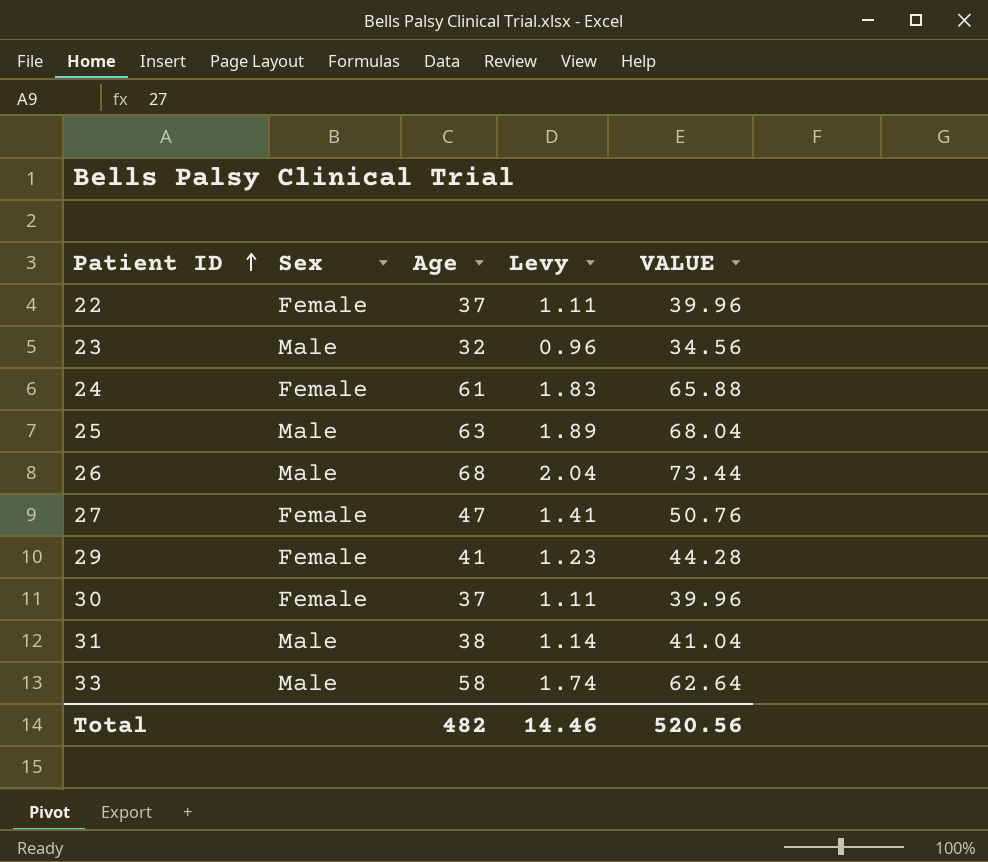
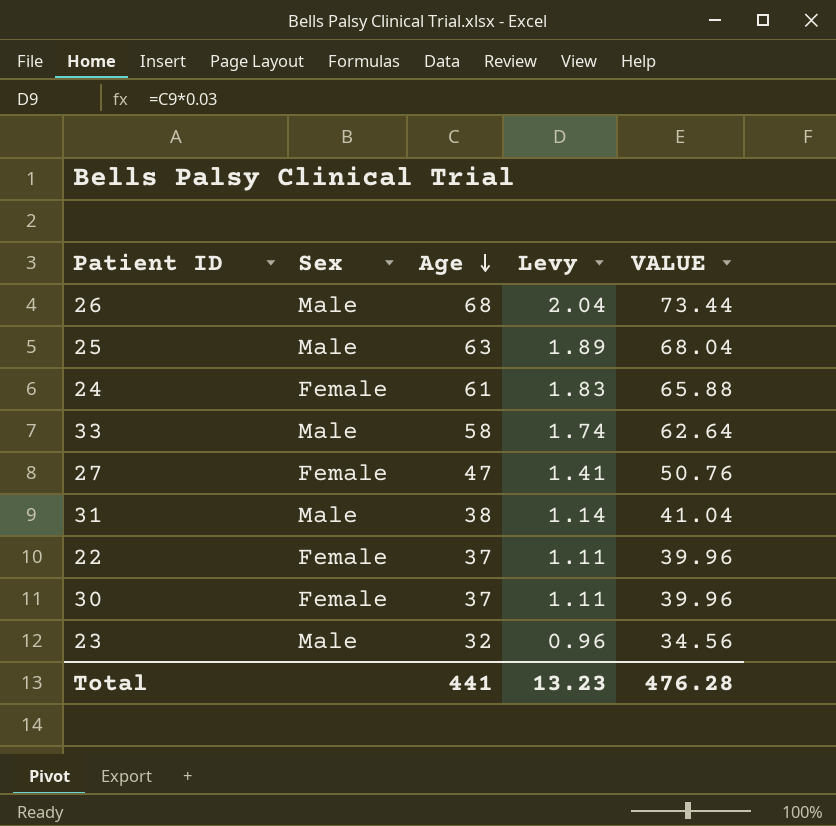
row order: Patient ID ascending -> Age descending
row 29: Female | 41 | 1.23 | 44.28 -> none
Total | Age: 482 -> 441
Total | Levy: 14.46 -> 13.23
Total | VALUE: 520.56 -> 476.28

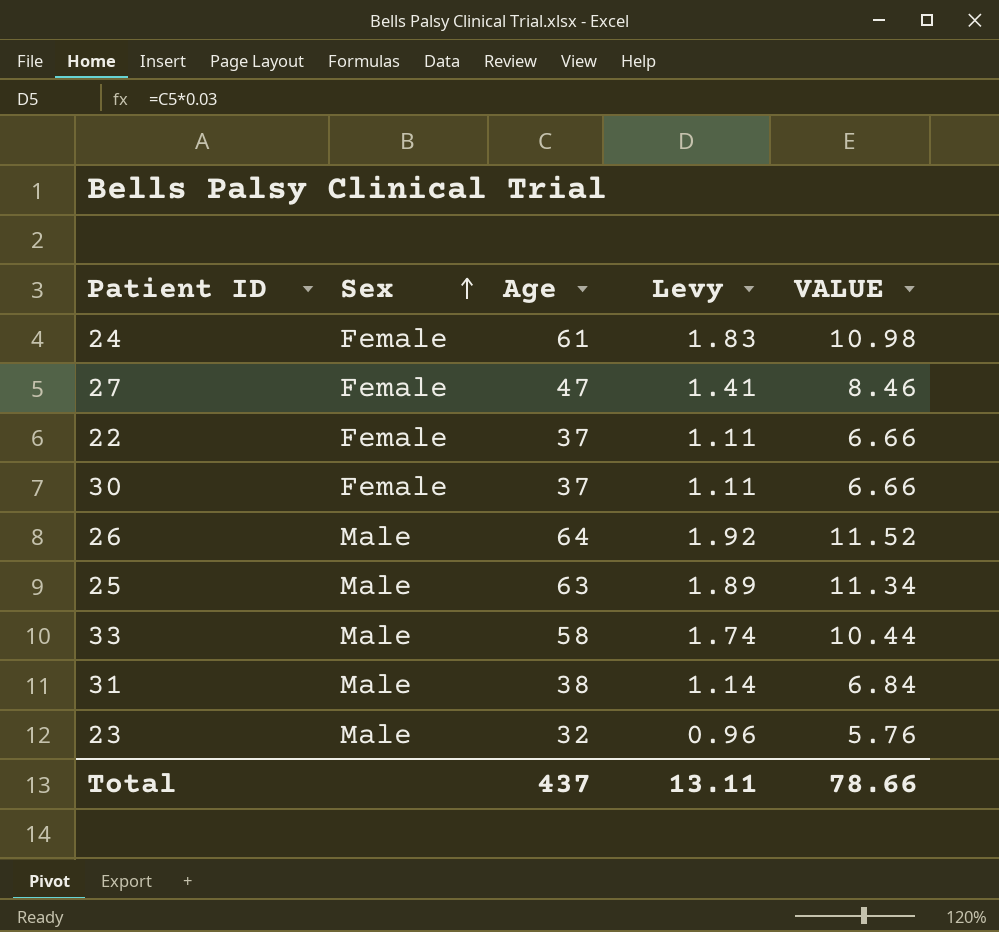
row order: Age descending -> Sex ascending
column VALUE | formula: [Age] * 1.08 -> [Age] * 0.18
26 | Age: 68 -> 64
26 | Levy: 2.04 -> 1.92
Total | Age: 441 -> 437
Total | Levy: 13.23 -> 13.11
Total | VALUE: 476.28 -> 78.66

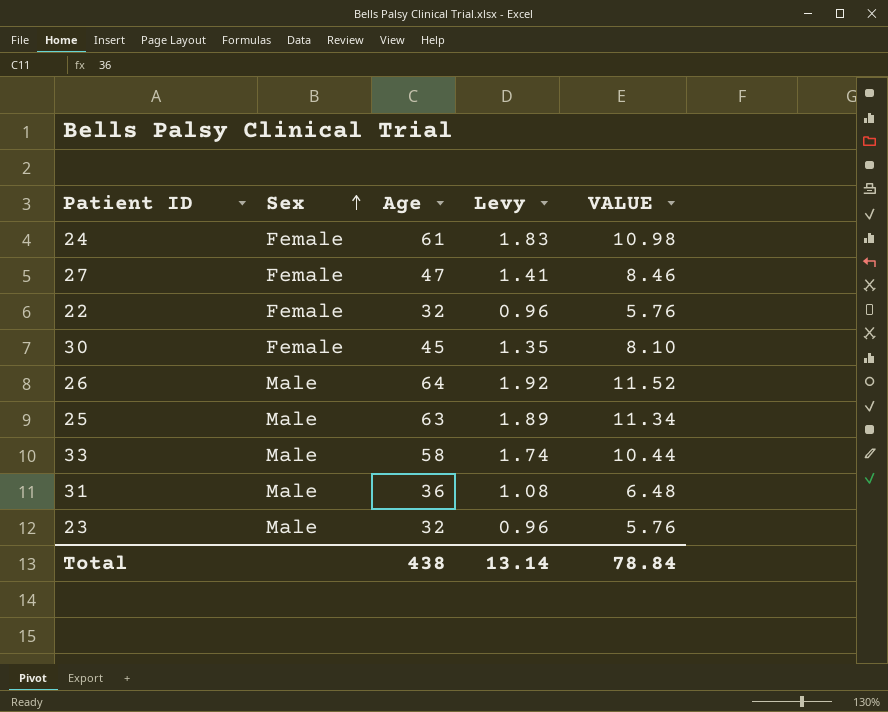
22 | Age: 37 -> 32
22 | Levy: 1.11 -> 0.96
22 | VALUE: 6.66 -> 5.76
30 | Age: 37 -> 45
30 | Levy: 1.11 -> 1.35
30 | VALUE: 6.66 -> 8.10
31 | Age: 38 -> 36
31 | Levy: 1.14 -> 1.08
31 | VALUE: 6.84 -> 6.48
Total | Age: 437 -> 438
Total | Levy: 13.11 -> 13.14
Total | VALUE: 78.66 -> 78.84

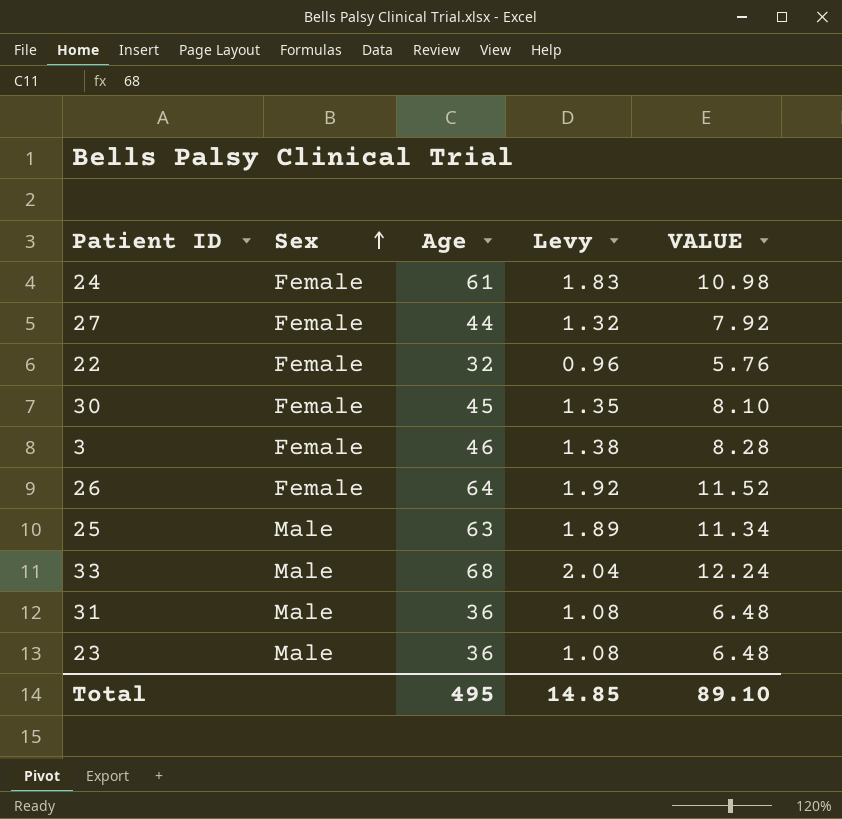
27 | Age: 47 -> 44
27 | Levy: 1.41 -> 1.32
27 | VALUE: 8.46 -> 7.92
row 3: none -> Female | 46 | 1.38 | 8.28
26 | Sex: Male -> Female
33 | Age: 58 -> 68
33 | Levy: 1.74 -> 2.04
33 | VALUE: 10.44 -> 12.24
23 | Age: 32 -> 36
23 | Levy: 0.96 -> 1.08
23 | VALUE: 5.76 -> 6.48
Total | Age: 438 -> 495
Total | Levy: 13.14 -> 14.85
Total | VALUE: 78.84 -> 89.10

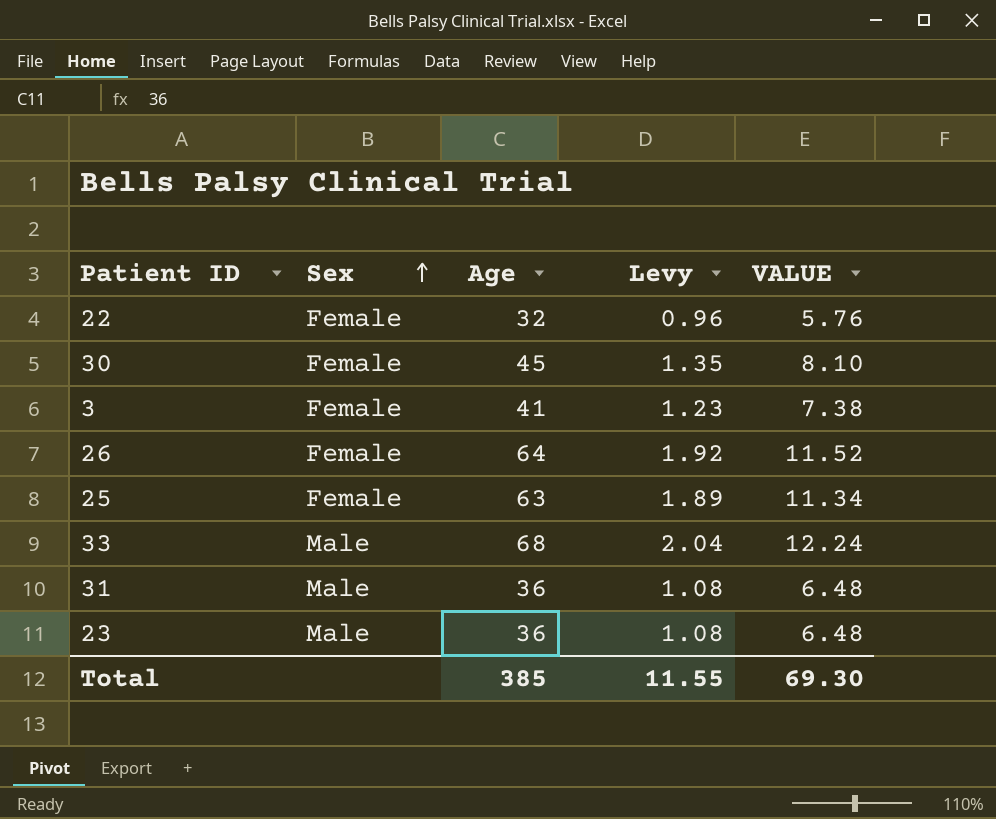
row 24: Female | 61 | 1.83 | 10.98 -> none
row 27: Female | 44 | 1.32 | 7.92 -> none
3 | Age: 46 -> 41
3 | Levy: 1.38 -> 1.23
3 | VALUE: 8.28 -> 7.38
25 | Sex: Male -> Female
Total | Age: 495 -> 385
Total | Levy: 14.85 -> 11.55
Total | VALUE: 89.10 -> 69.30

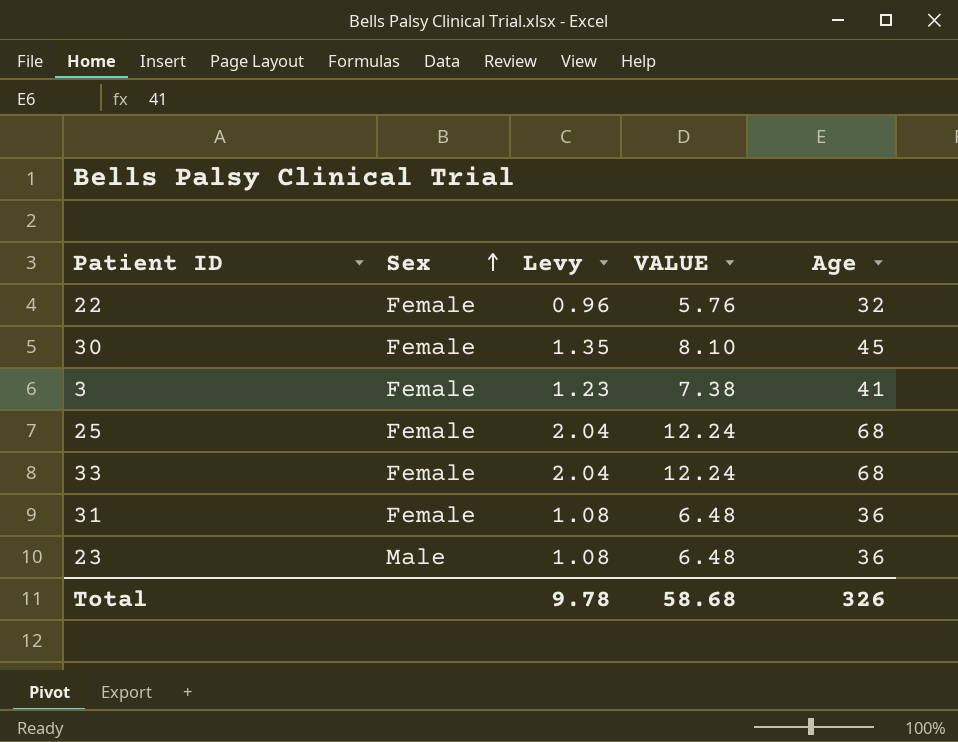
column Age | position: 3 -> 5
row 26: Female | 64 | 1.92 | 11.52 -> none
25 | Levy: 1.89 -> 2.04
25 | VALUE: 11.34 -> 12.24
25 | Age: 63 -> 68
33 | Sex: Male -> Female
31 | Sex: Male -> Female
Total | Levy: 11.55 -> 9.78
Total | VALUE: 69.30 -> 58.68
Total | Age: 385 -> 326

